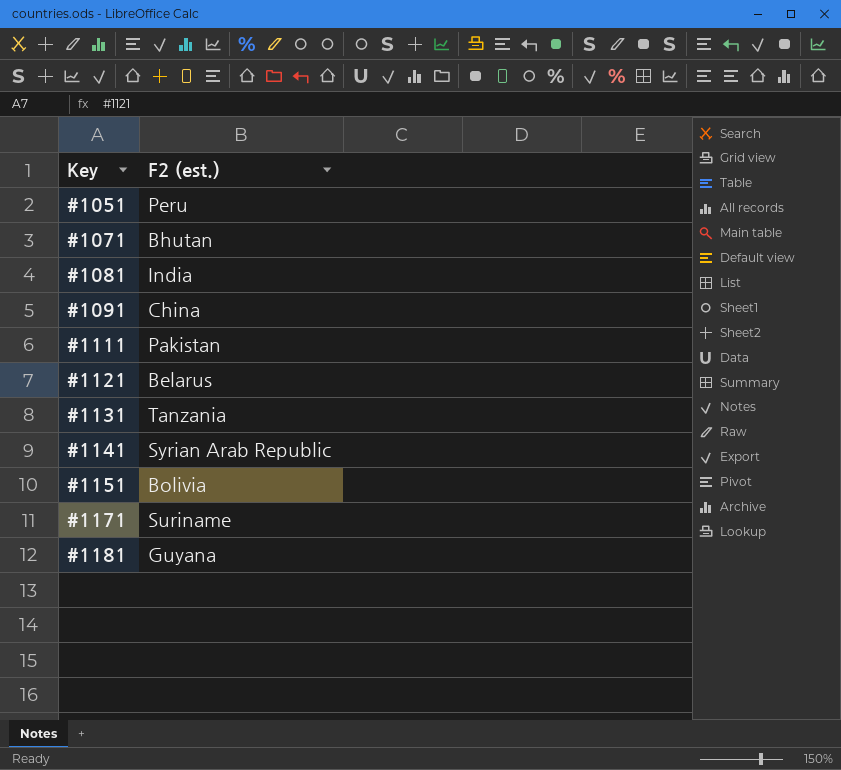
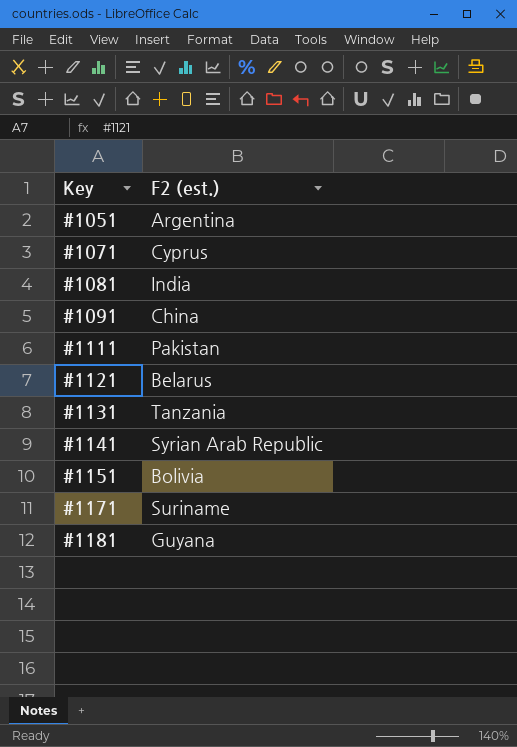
#1051 | F2 (est.): Peru -> Argentina
#1071 | F2 (est.): Bhutan -> Cyprus

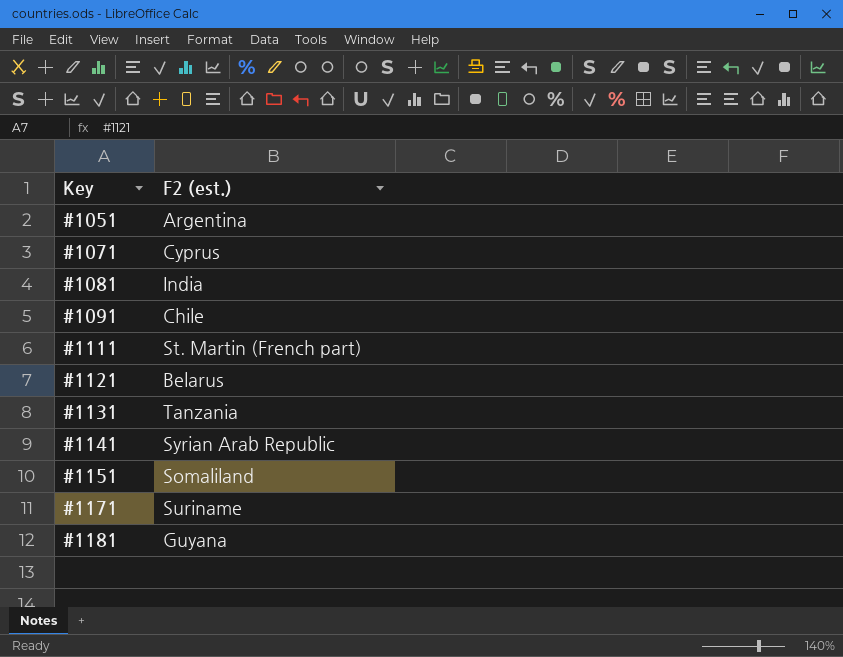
#1091 | F2 (est.): China -> Chile
#1111 | F2 (est.): Pakistan -> St. Martin (French part)
#1151 | F2 (est.): Bolivia -> Somaliland

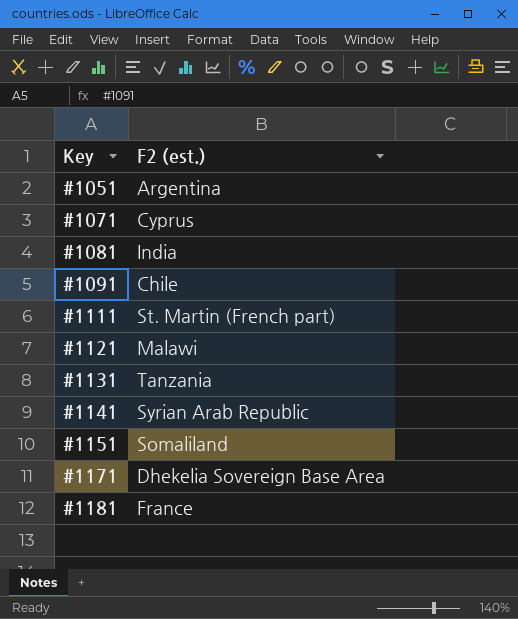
#1121 | F2 (est.): Belarus -> Malawi
#1171 | F2 (est.): Suriname -> Dhekelia Sovereign Base Area
#1181 | F2 (est.): Guyana -> France

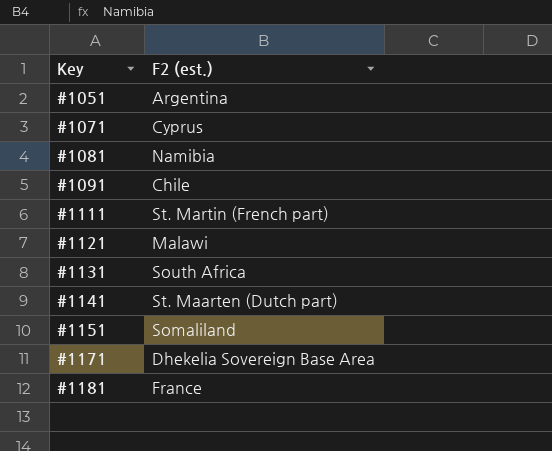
#1081 | F2 (est.): India -> Namibia
#1131 | F2 (est.): Tanzania -> South Africa
#1141 | F2 (est.): Syrian Arab Republic -> St. Maarten (Dutch part)

